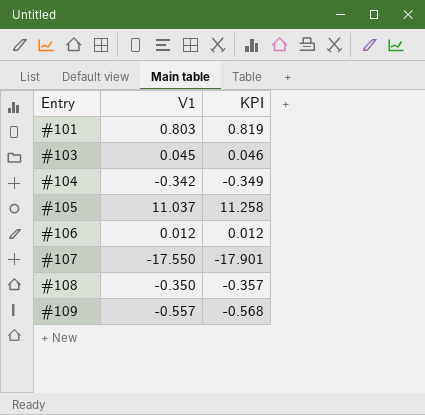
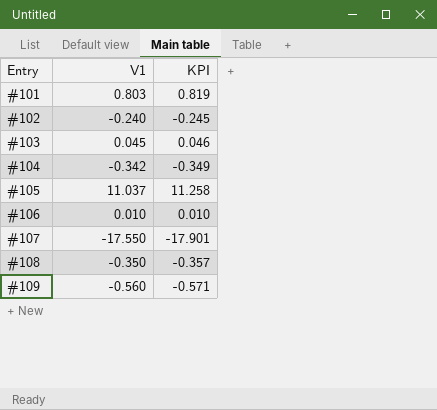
row #102: none -> -0.240 | -0.245
#106 | V1: 0.012 -> 0.010
#106 | KPI: 0.012 -> 0.010
#109 | V1: -0.557 -> -0.560
#109 | KPI: -0.568 -> -0.571

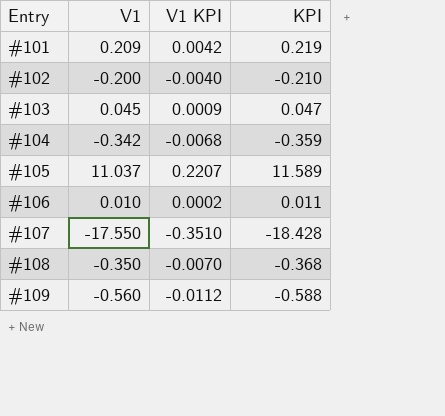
column V1 KPI | formula: none -> [V1] * 0.02
column KPI | formula: [V1] * 1.02 -> [V1] * 1.05
#101 | V1: 0.803 -> 0.209
#102 | V1: -0.240 -> -0.200

